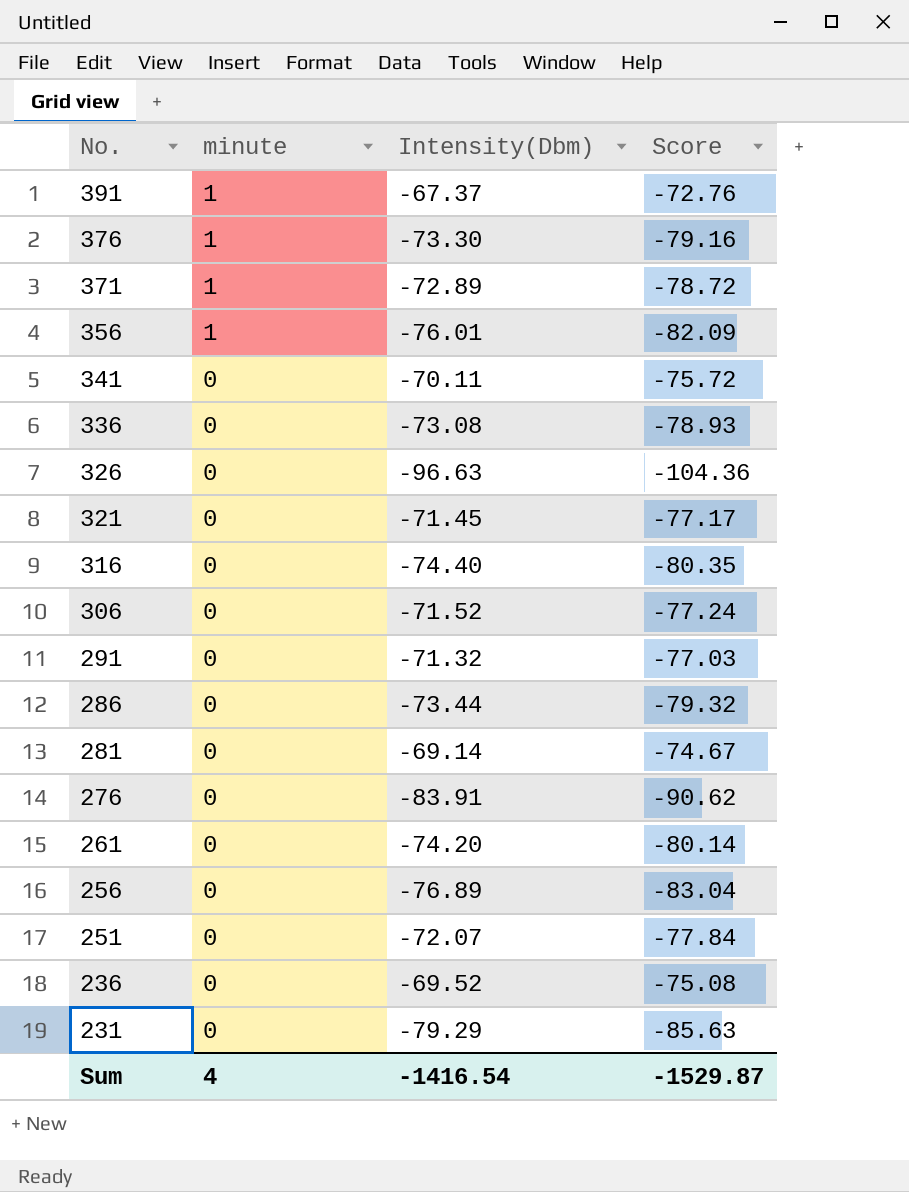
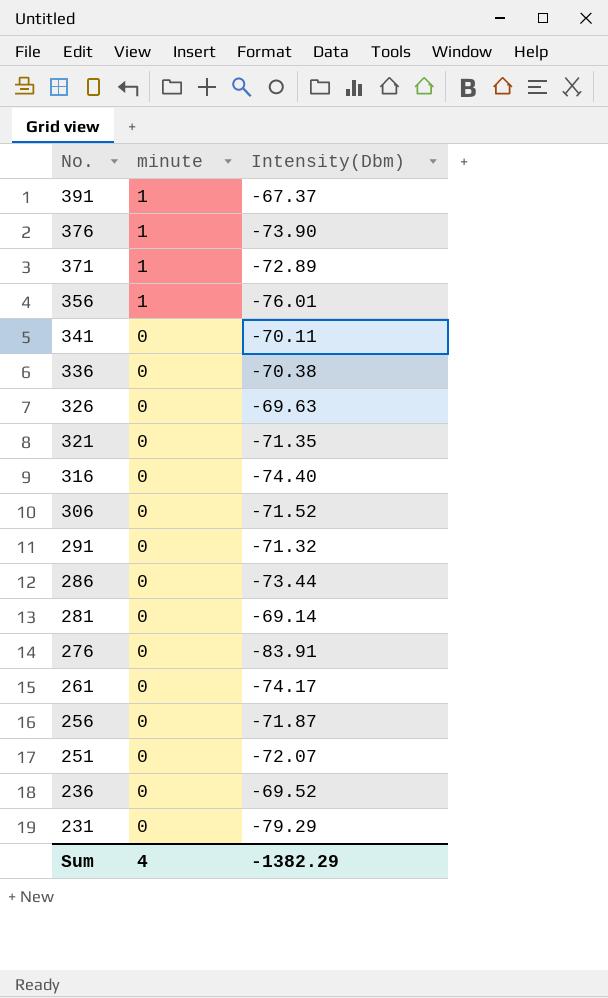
column Score | formula: [Intensity(Dbm)] * 1.08 -> none
376 | Intensity(Dbm): -73.30 -> -73.90
336 | Intensity(Dbm): -73.08 -> -70.38
326 | Intensity(Dbm): -96.63 -> -69.63
321 | Intensity(Dbm): -71.45 -> -71.35
261 | Intensity(Dbm): -74.20 -> -74.17
256 | Intensity(Dbm): -76.89 -> -71.87
Sum | Intensity(Dbm): -1416.54 -> -1382.29

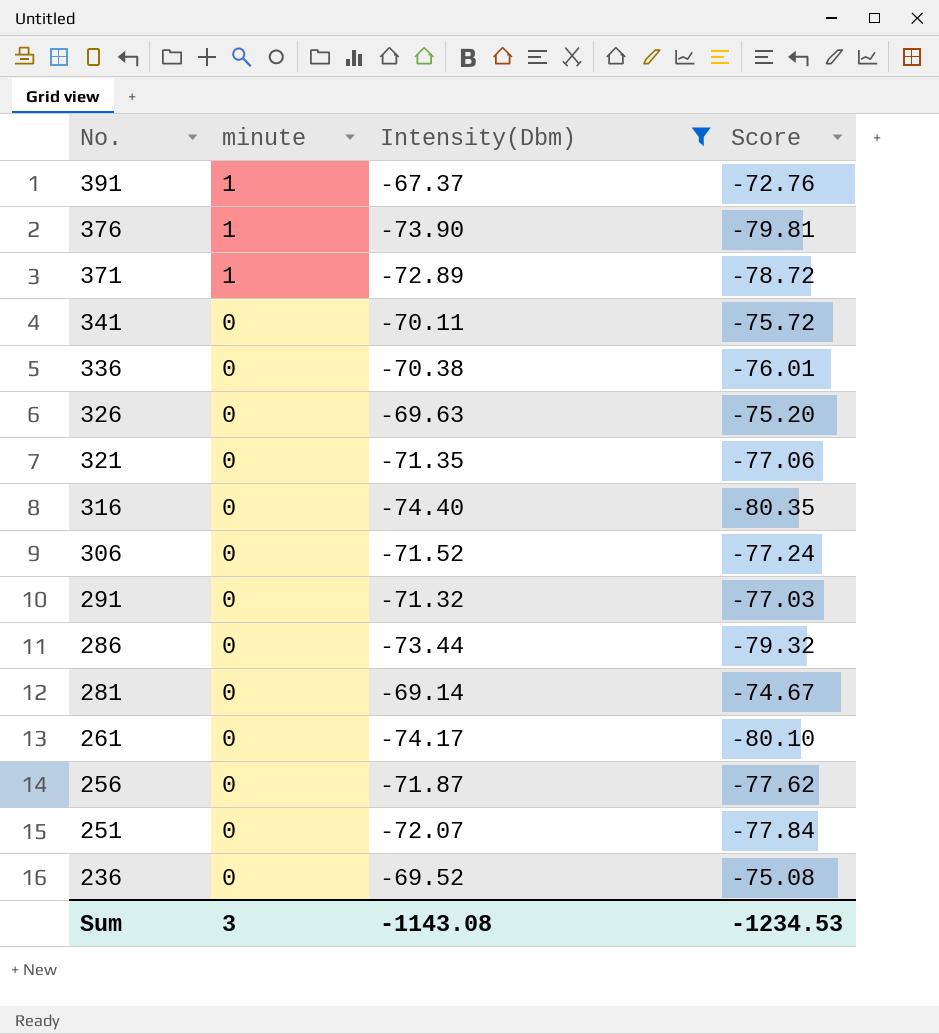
filter: none -> Intensity(Dbm) >= -74.40
column Score | formula: none -> [Intensity(Dbm)] * 1.08
Sum | minute: 4 -> 3
Sum | Intensity(Dbm): -1382.29 -> -1143.08

